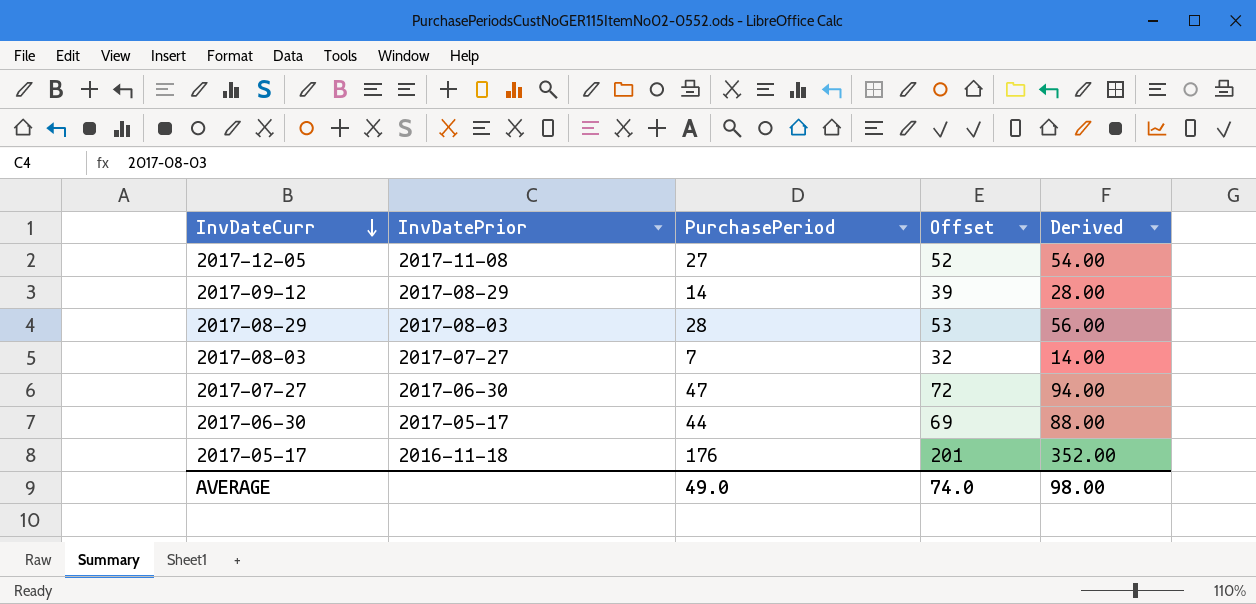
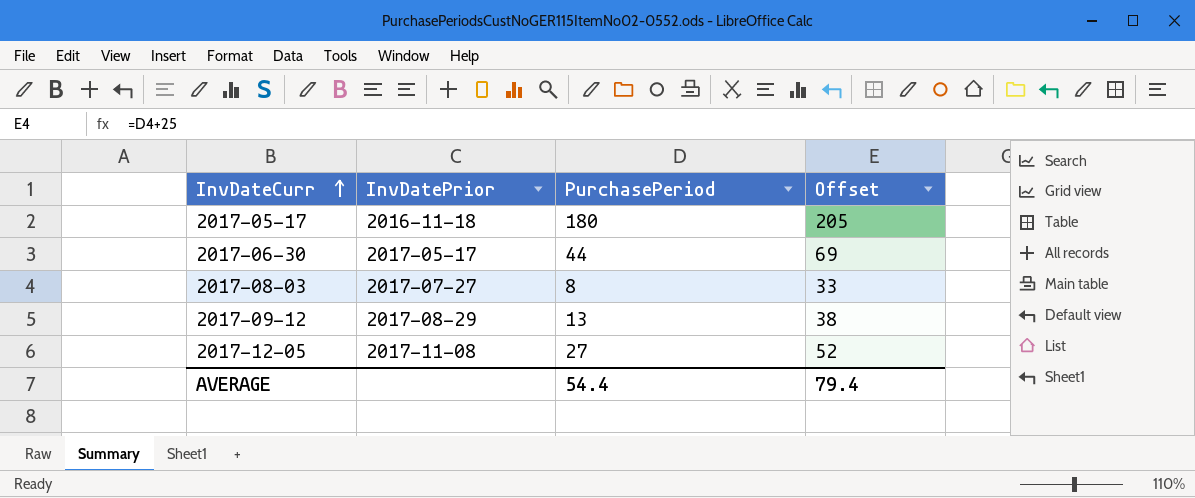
row order: InvDateCurr descending -> InvDateCurr ascending
column Derived | formula: [PurchasePeriod] * 2 -> none
row 2017-08-29: 2017-08-03 | 28 | 53 | 56.00 -> none
row 2017-07-27: 2017-06-30 | 47 | 72 | 94.00 -> none
2017-05-17 | PurchasePeriod: 176 -> 180
2017-05-17 | Offset: 201 -> 205
2017-08-03 | PurchasePeriod: 7 -> 8
2017-08-03 | Offset: 32 -> 33
2017-09-12 | PurchasePeriod: 14 -> 13
2017-09-12 | Offset: 39 -> 38
AVERAGE | PurchasePeriod: 49.0 -> 54.4
AVERAGE | Offset: 74.0 -> 79.4

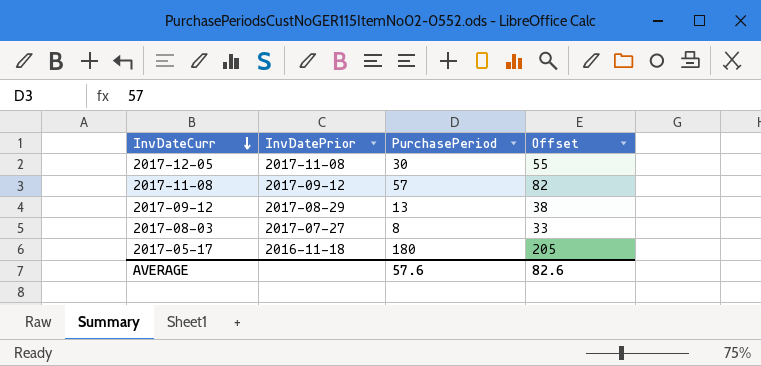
row order: InvDateCurr ascending -> InvDateCurr descending
row 2017-06-30: 2017-05-17 | 44 | 69 -> none
2017-12-05 | PurchasePeriod: 27 -> 30
2017-12-05 | Offset: 52 -> 55
row 2017-11-08: none -> 2017-09-12 | 57 | 82
AVERAGE | PurchasePeriod: 54.4 -> 57.6
AVERAGE | Offset: 79.4 -> 82.6

